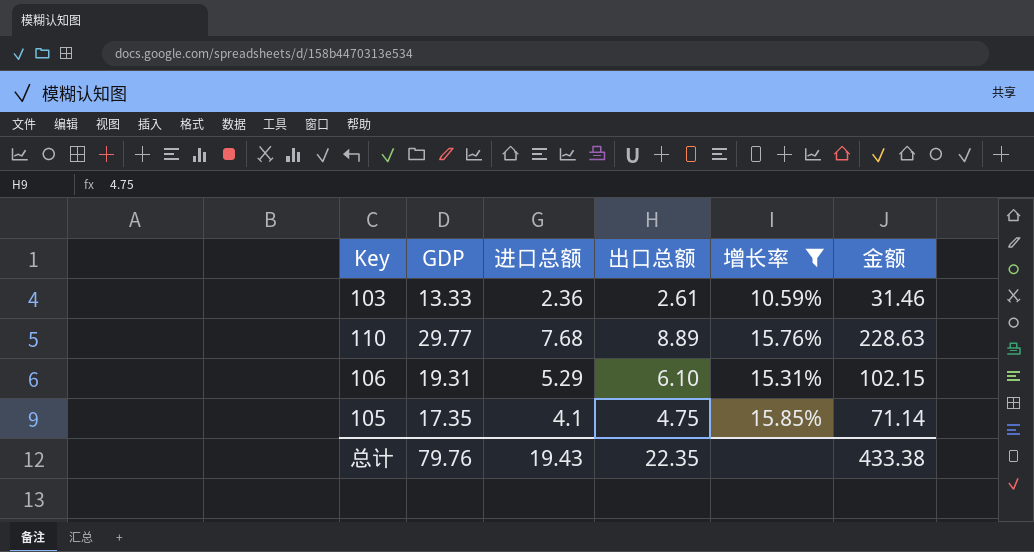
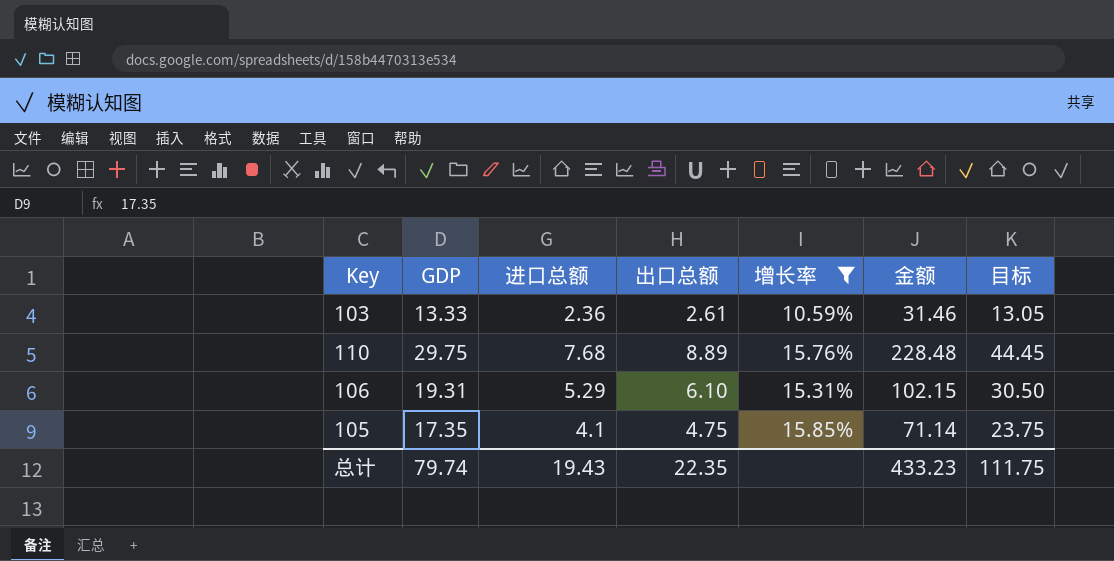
column 目标 | formula: none -> [出口总额] * 5
110 | GDP: 29.77 -> 29.75
110 | 金额: 228.63 -> 228.48
总计 | GDP: 79.76 -> 79.74
总计 | 金额: 433.38 -> 433.23

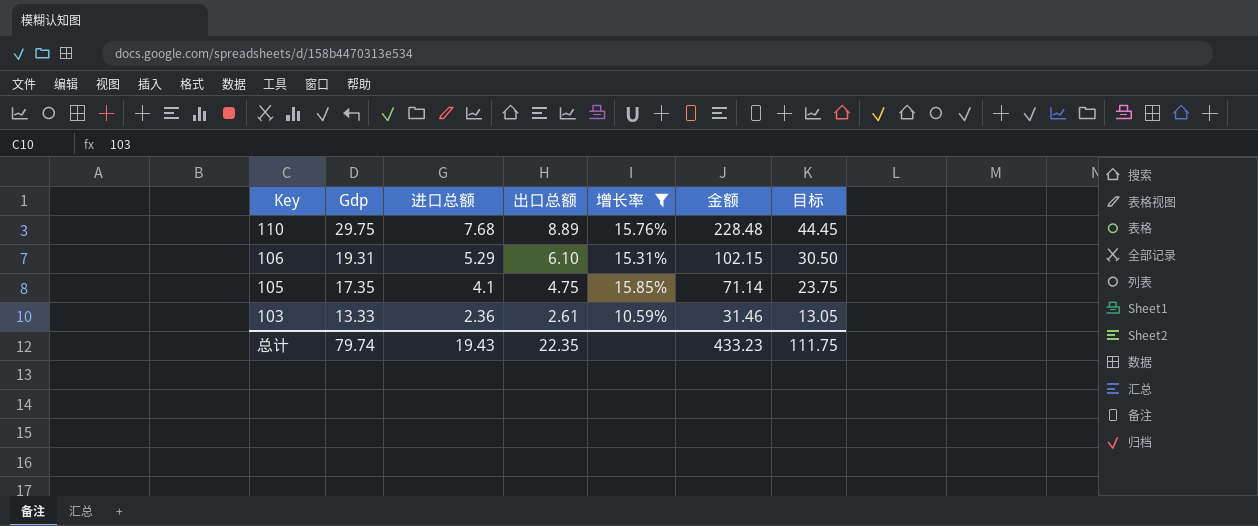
row order: none -> Key descending
column name: GDP -> Gdp

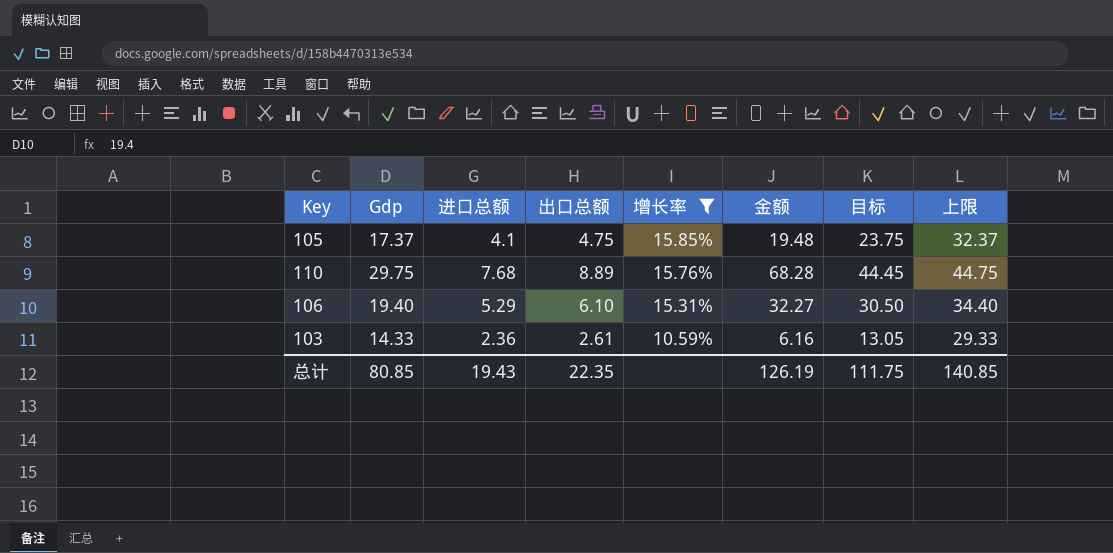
row order: Key descending -> 增长率 descending
column 金额 | formula: [Gdp] * [进口总额] -> [进口总额] * [出口总额]
column 上限 | formula: none -> [Gdp] + 15
105 | Gdp: 17.35 -> 17.37
106 | Gdp: 19.31 -> 19.40
103 | Gdp: 13.33 -> 14.33
总计 | Gdp: 79.74 -> 80.85
总计 | 金额: 433.23 -> 126.19

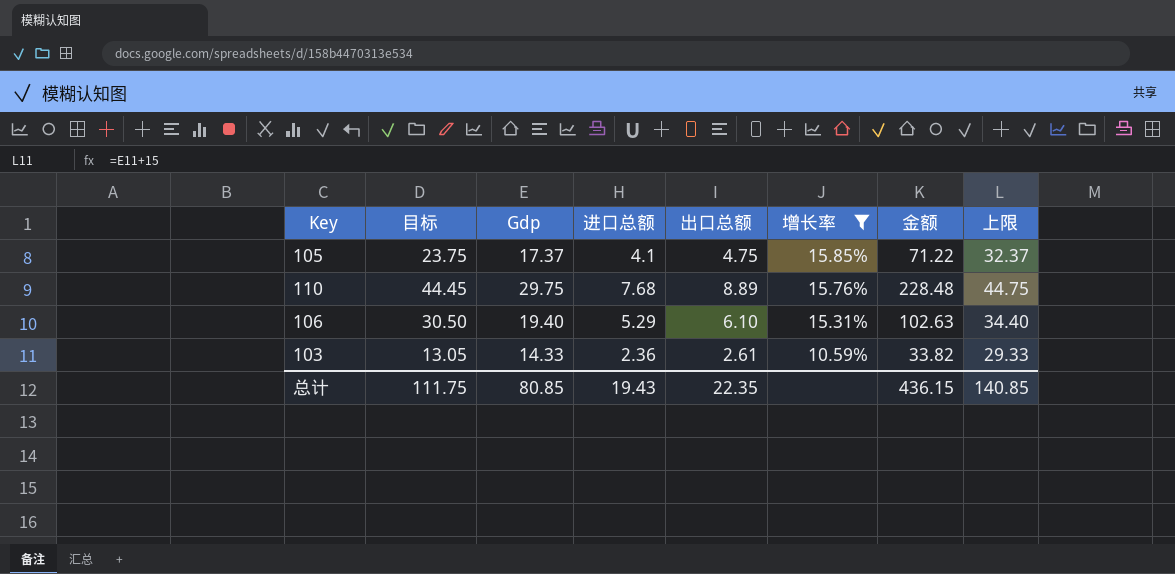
column 目标 | position: 7 -> 2
column 金额 | formula: [进口总额] * [出口总额] -> [Gdp] * [进口总额]
总计 | 金额: 126.19 -> 436.15

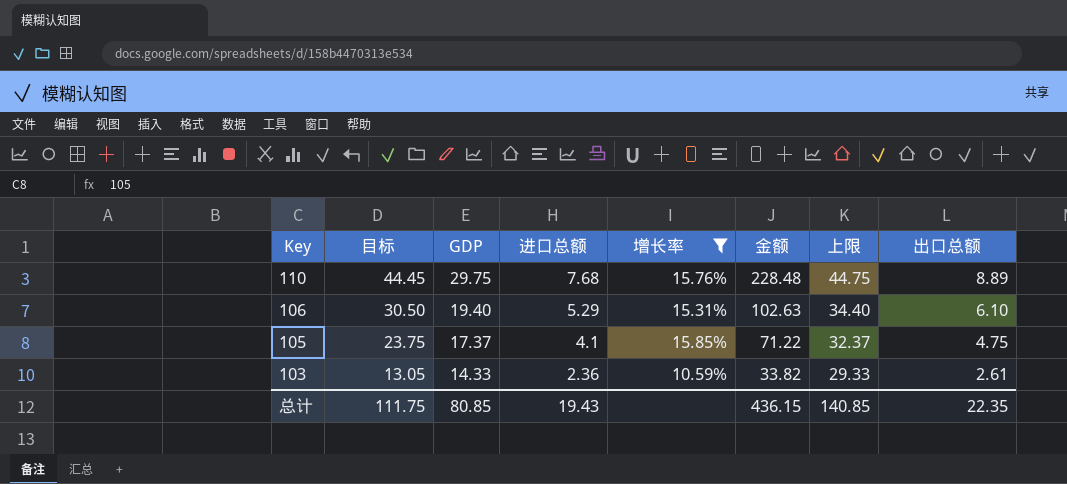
row order: 增长率 descending -> Key descending
column name: Gdp -> GDP
column 出口总额 | position: 5 -> 8

